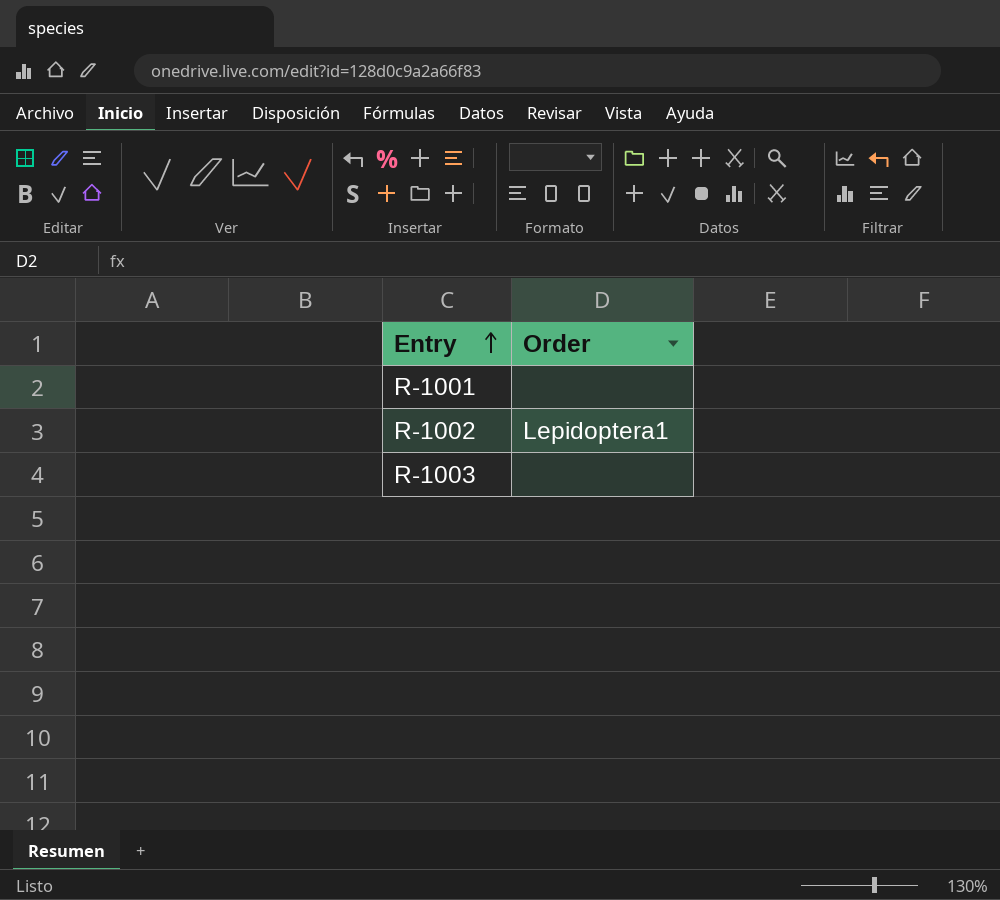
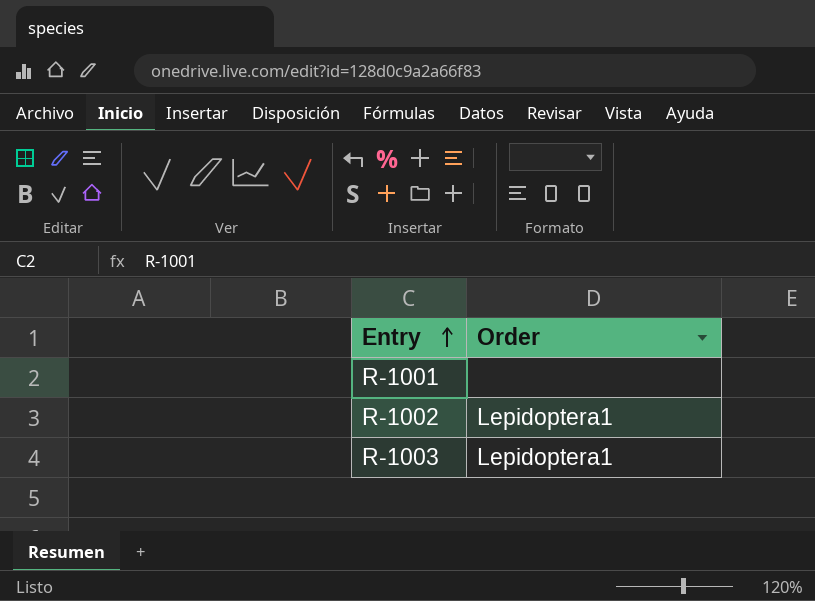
R-1003 | Order: none -> Lepidoptera1

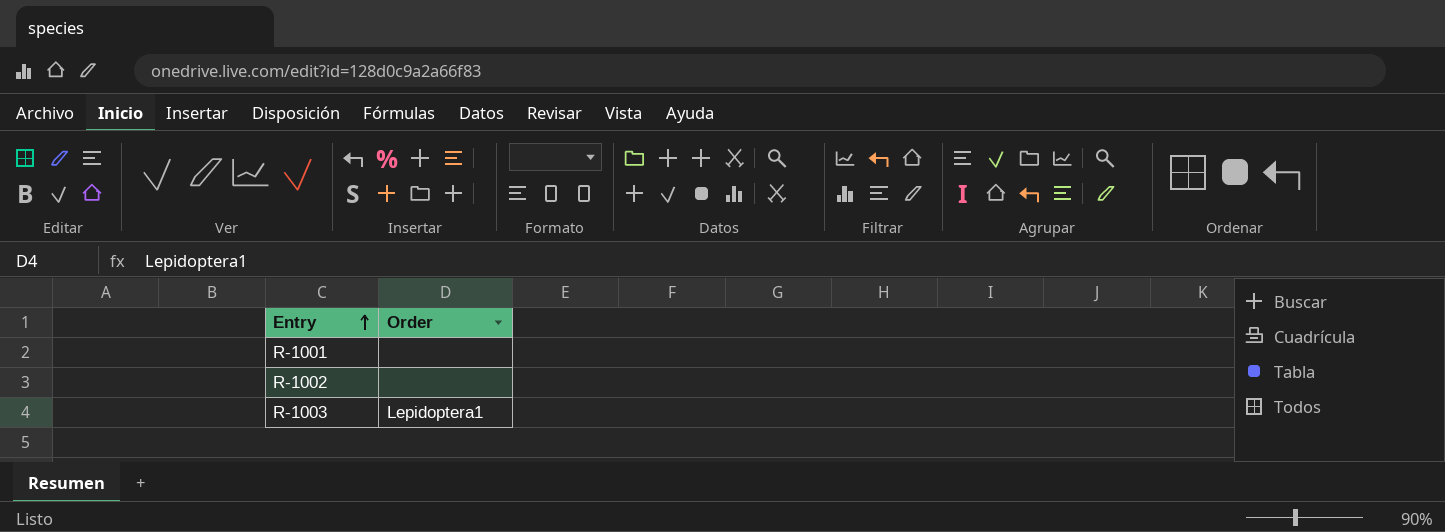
R-1002 | Order: Lepidoptera1 -> none

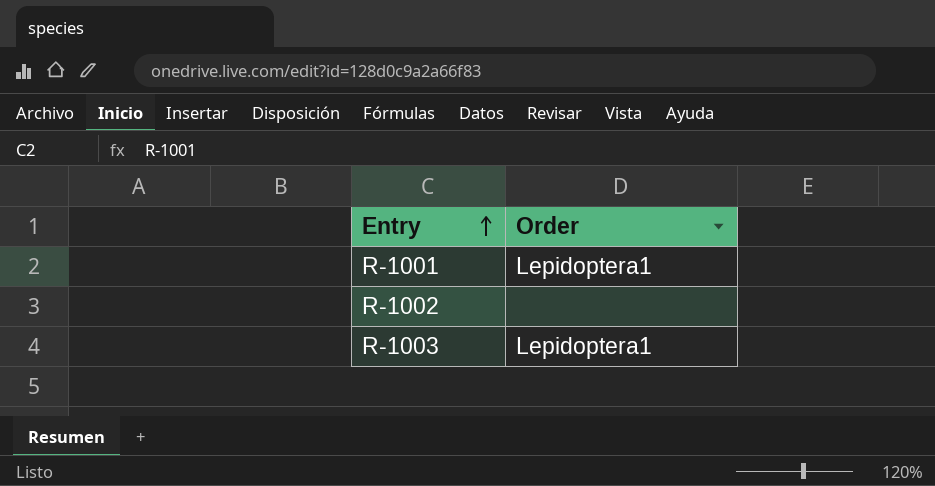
R-1001 | Order: none -> Lepidoptera1

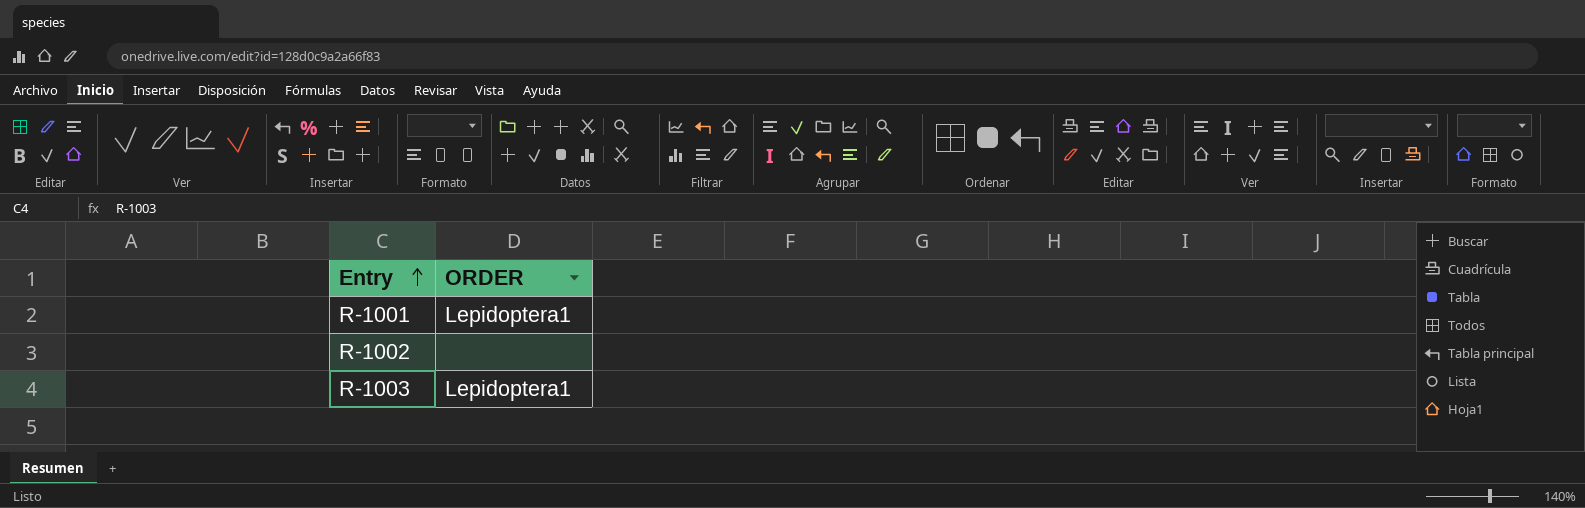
column name: Order -> ORDER

